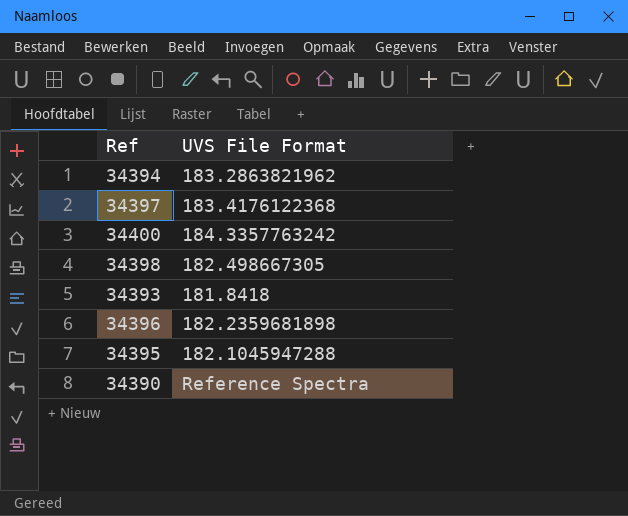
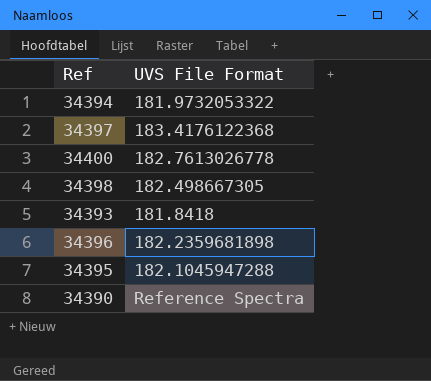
34394 | UVS File Format: 183.2863821962 -> 181.9732053322
34400 | UVS File Format: 184.3357763242 -> 182.7613026778

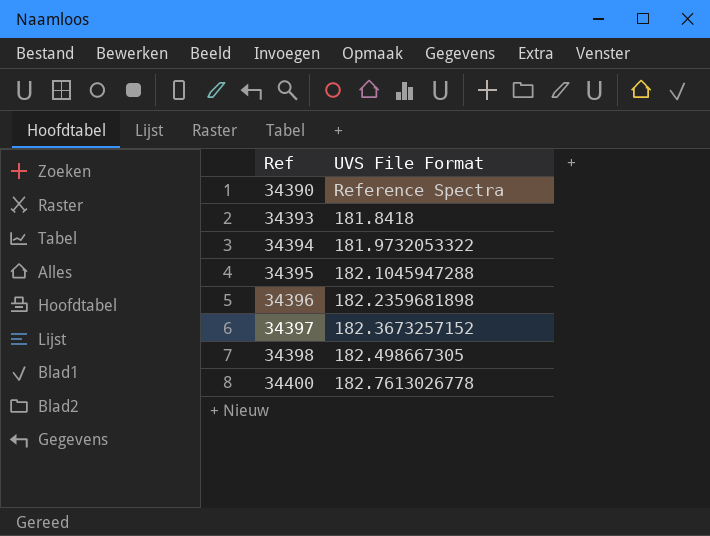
row order: none -> Ref ascending
34397 | UVS File Format: 183.4176122368 -> 182.3673257152

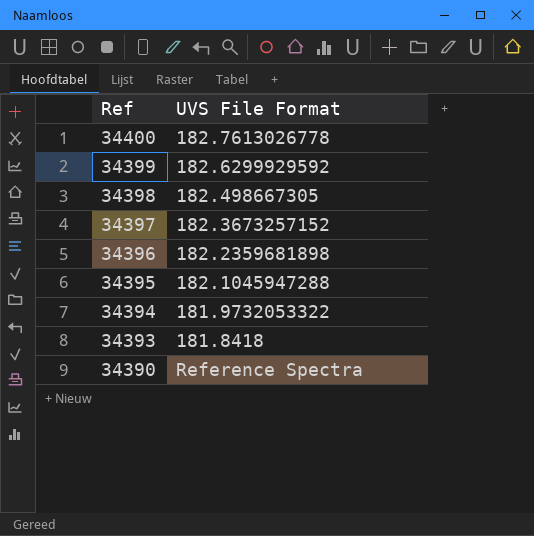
row order: Ref ascending -> Ref descending
row 34399: none -> 182.6299929592

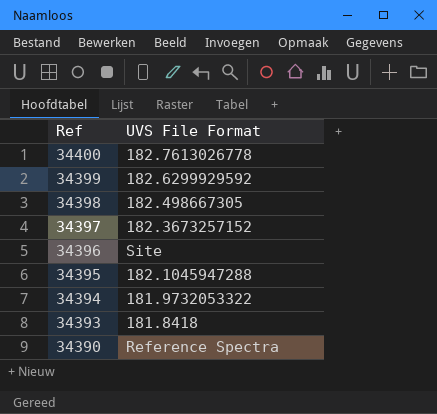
34396 | UVS File Format: 182.2359681898 -> Site

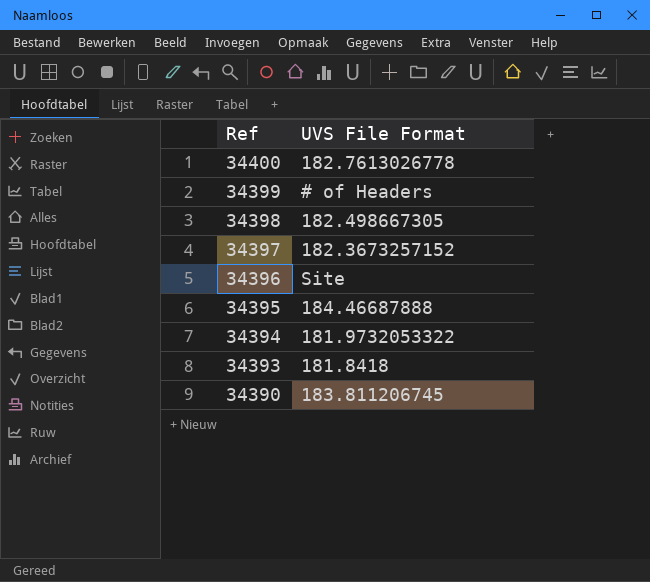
34399 | UVS File Format: 182.6299929592 -> # of Headers
34395 | UVS File Format: 182.1045947288 -> 184.46687888
34390 | UVS File Format: Reference Spectra -> 183.811206745

